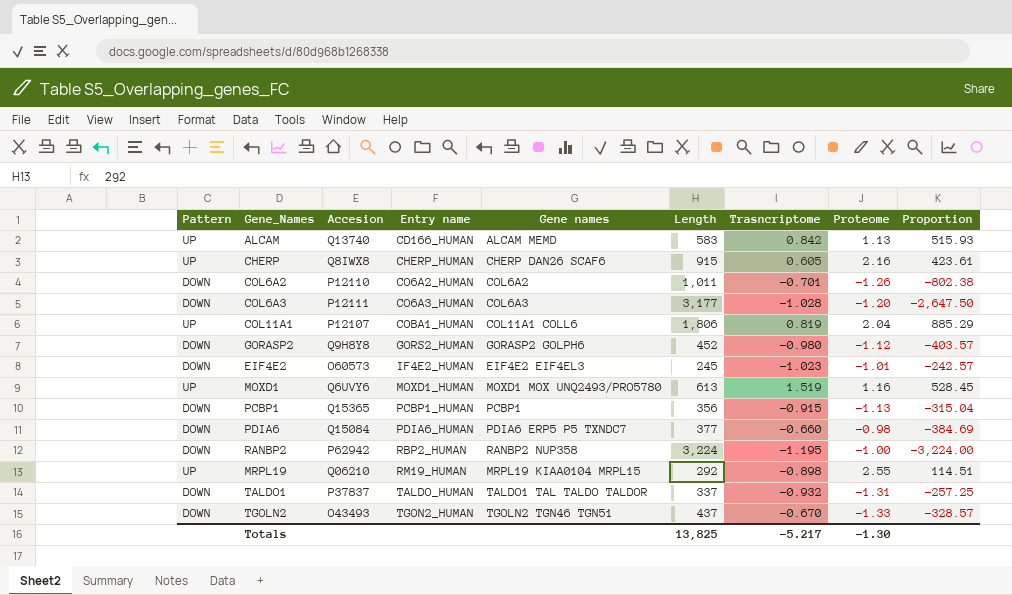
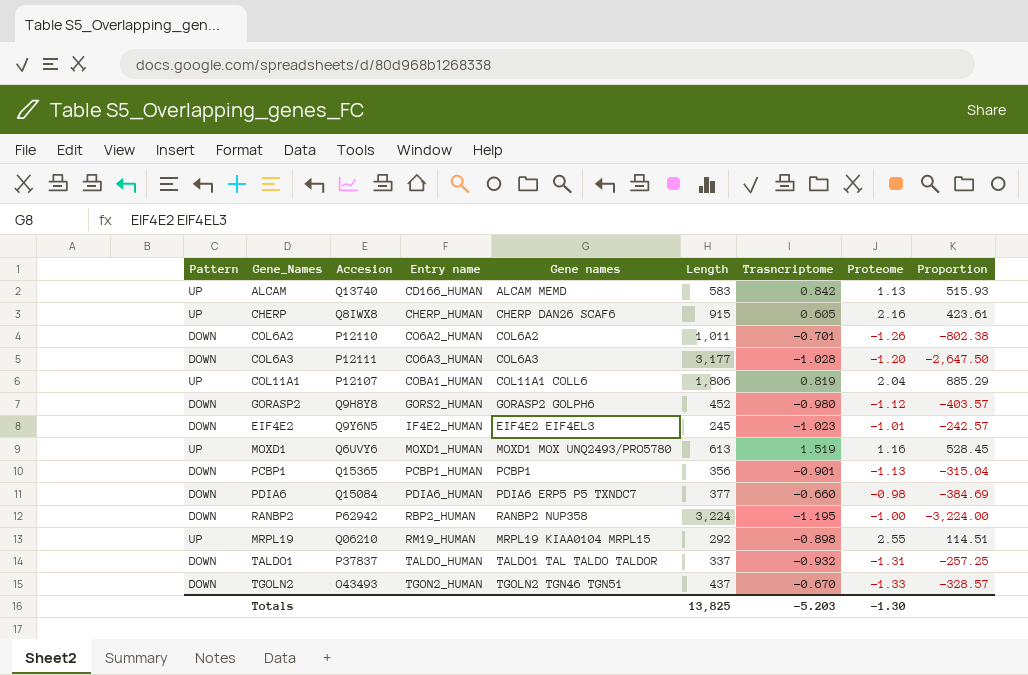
EIF4E2 | Accesion: O60573 -> Q9Y6N5
PCBP1 | Trasncriptome: -0.915 -> -0.901
Totals | Trasncriptome: -5.217 -> -5.203

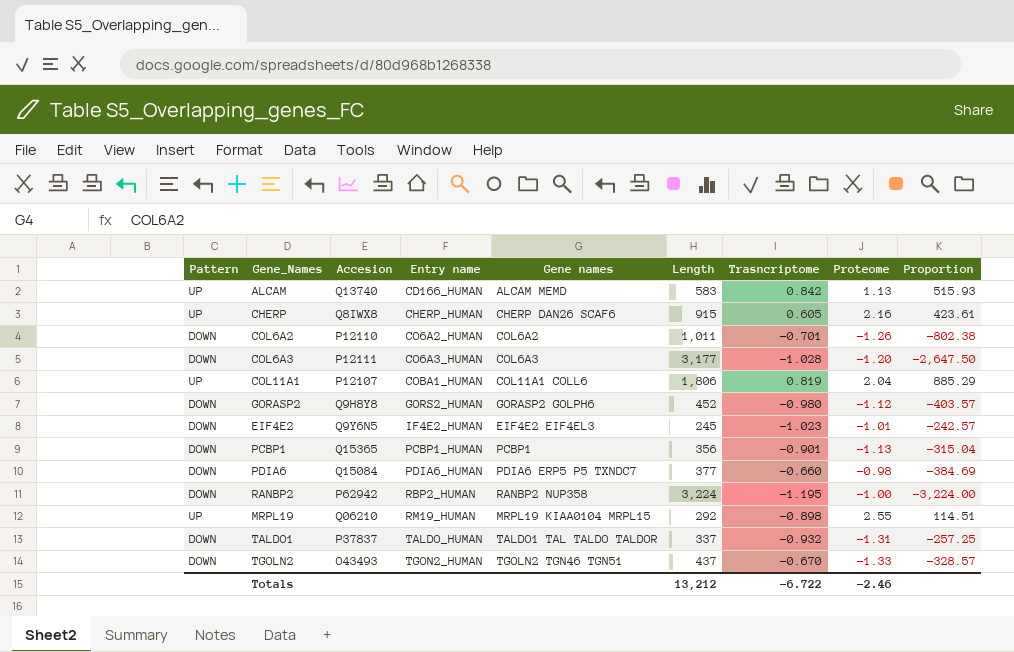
row MOXD1: UP | Q6UVY6 | MOXD1_HUMAN | MOXD1 MOX UNQ2493/PRO5780 | 613 | 1.519 | 1.16 | 528.45 -> none
Totals | Length: 13,825 -> 13,212
Totals | Trasncriptome: -5.203 -> -6.722
Totals | Proteome: -1.30 -> -2.46

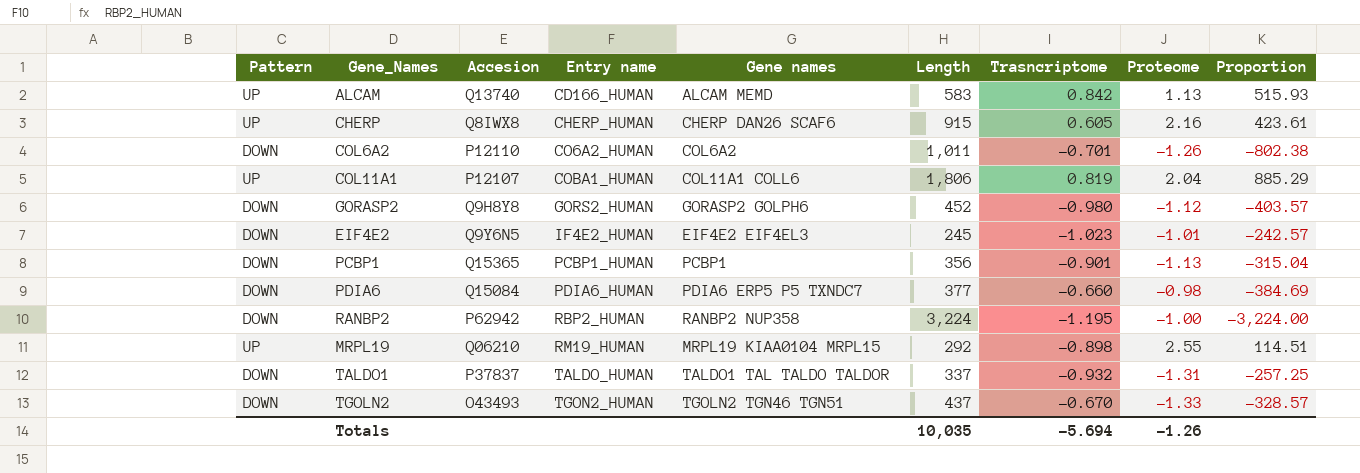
row COL6A3: DOWN | P12111 | CO6A3_HUMAN | COL6A3 | 3,177 | -1.028 | -1.20 | -2,647.50 -> none
Totals | Length: 13,212 -> 10,035
Totals | Trasncriptome: -6.722 -> -5.694
Totals | Proteome: -2.46 -> -1.26

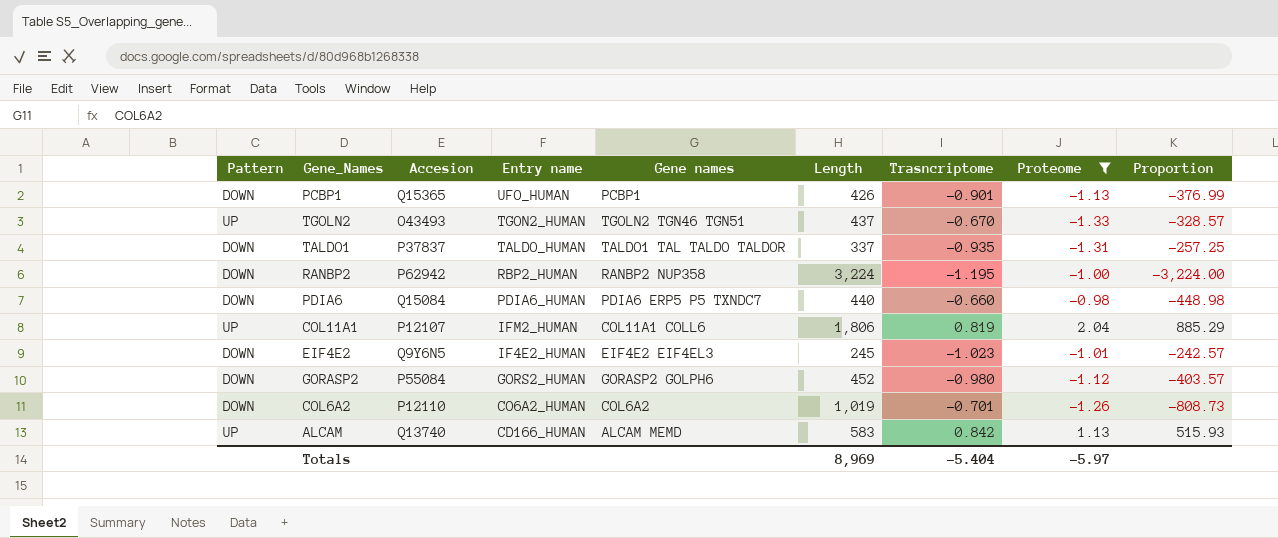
filter: none -> Proteome <= 2.04
row order: Entry name ascending -> Entry name descending
PCBP1 | Entry name: PCBP1_HUMAN -> UFO_HUMAN
PCBP1 | Length: 356 -> 426
PCBP1 | Proportion: -315.04 -> -376.99
TGOLN2 | Pattern: DOWN -> UP
TALDO1 | Trasncriptome: -0.932 -> -0.935
PDIA6 | Length: 377 -> 440
PDIA6 | Proportion: -384.69 -> -448.98
COL11A1 | Entry name: COBA1_HUMAN -> IFM2_HUMAN
GORASP2 | Accesion: Q9H8Y8 -> P55084
COL6A2 | Length: 1,011 -> 1,019
COL6A2 | Proportion: -802.38 -> -808.73
Totals | Length: 10,035 -> 8,969
Totals | Trasncriptome: -5.694 -> -5.404
Totals | Proteome: -1.26 -> -5.97

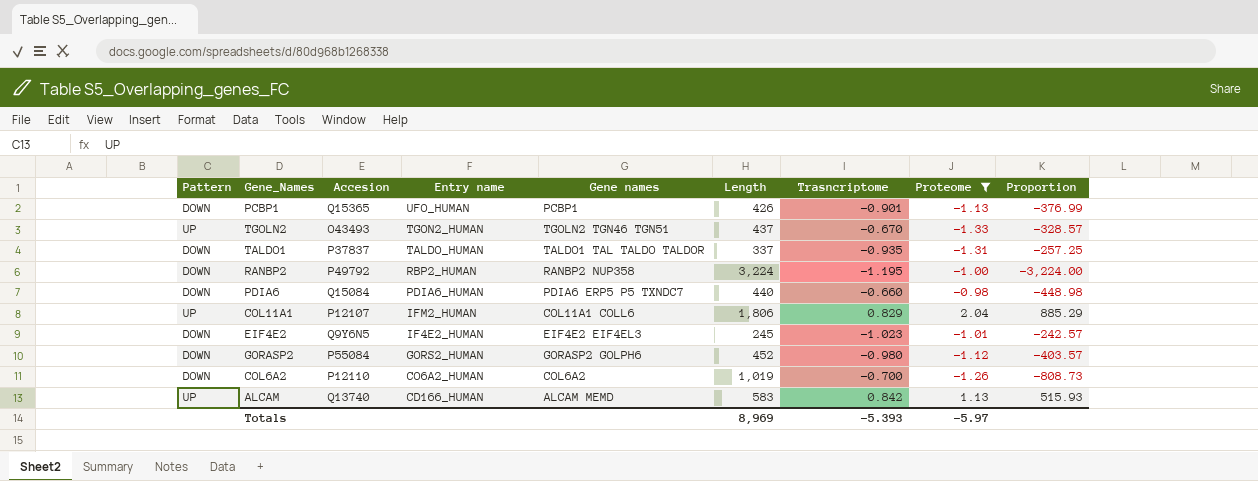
RANBP2 | Accesion: P62942 -> P49792
COL11A1 | Trasncriptome: 0.819 -> 0.829
COL6A2 | Trasncriptome: -0.701 -> -0.700
Totals | Trasncriptome: -5.404 -> -5.393

